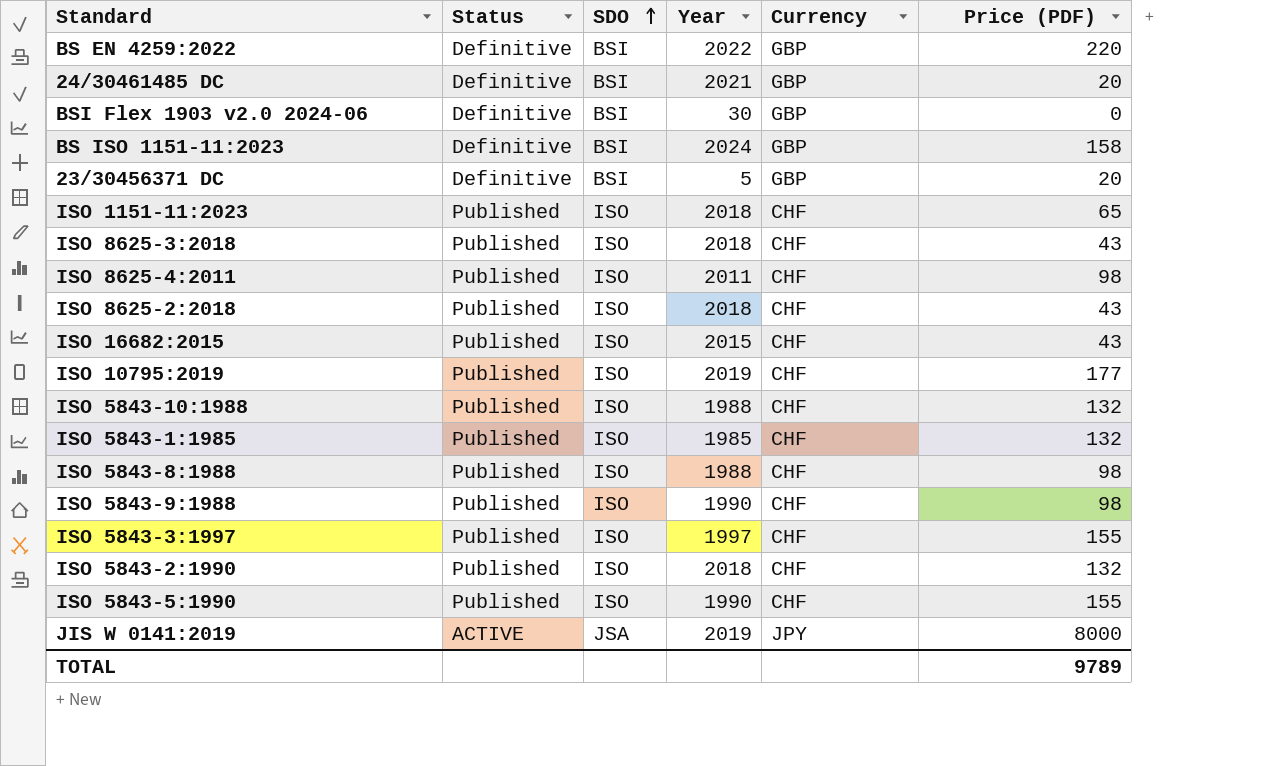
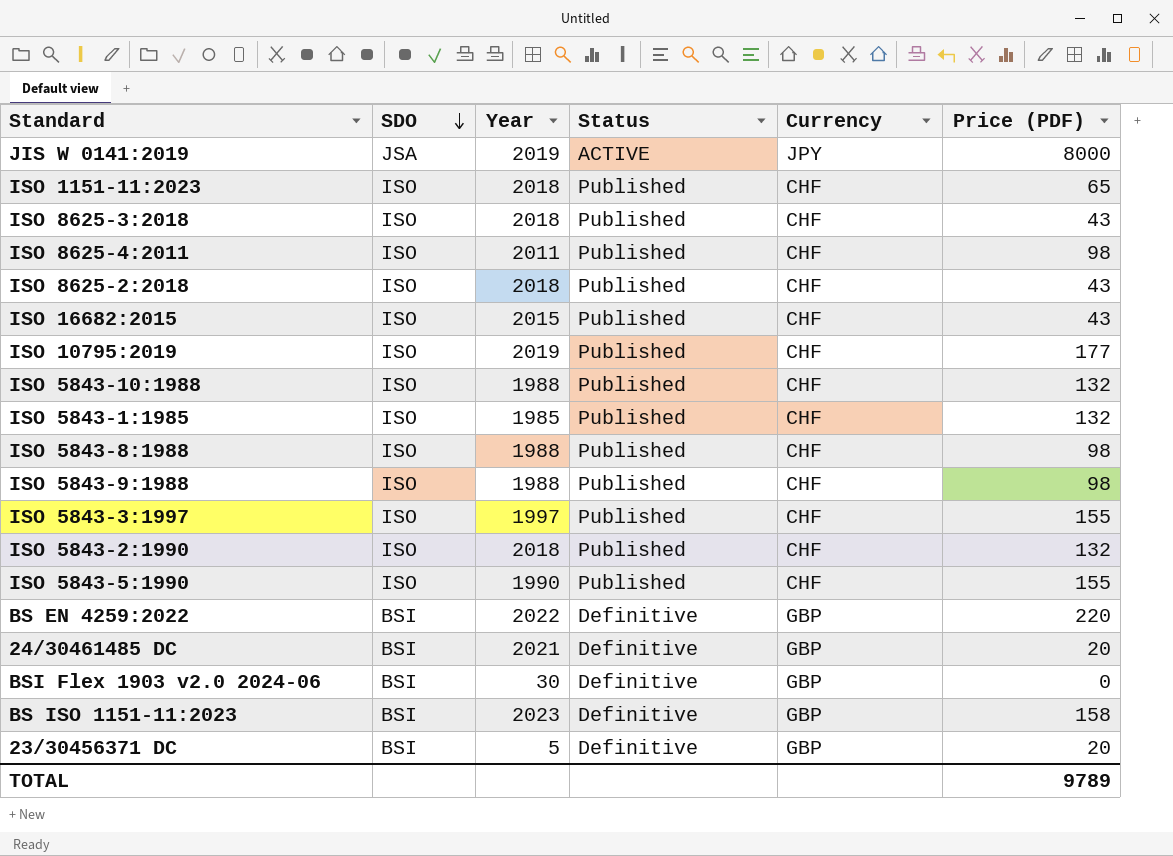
row order: SDO ascending -> SDO descending
column Status | position: 2 -> 4
ISO 5843-9:1988 | Year: 1990 -> 1988
BS ISO 1151-11:2023 | Year: 2024 -> 2023

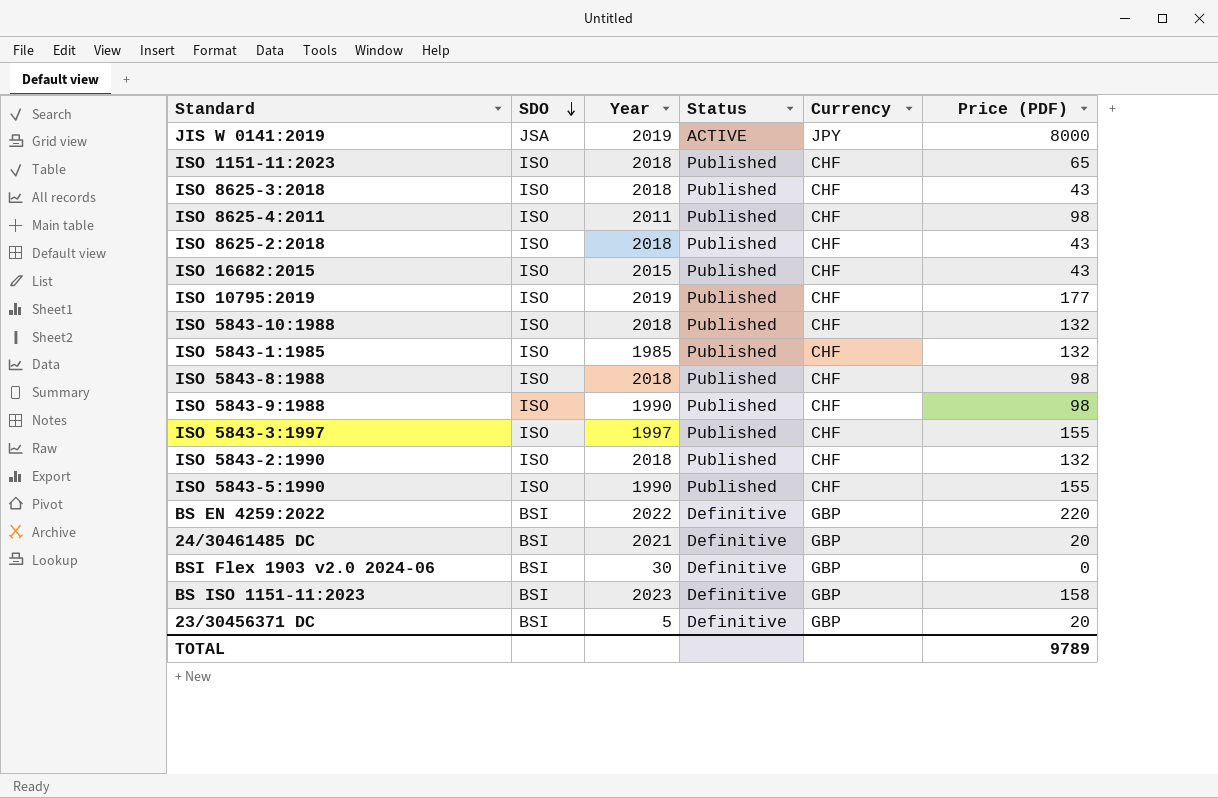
ISO 5843-10:1988 | Year: 1988 -> 2018
ISO 5843-8:1988 | Year: 1988 -> 2018
ISO 5843-9:1988 | Year: 1988 -> 1990

